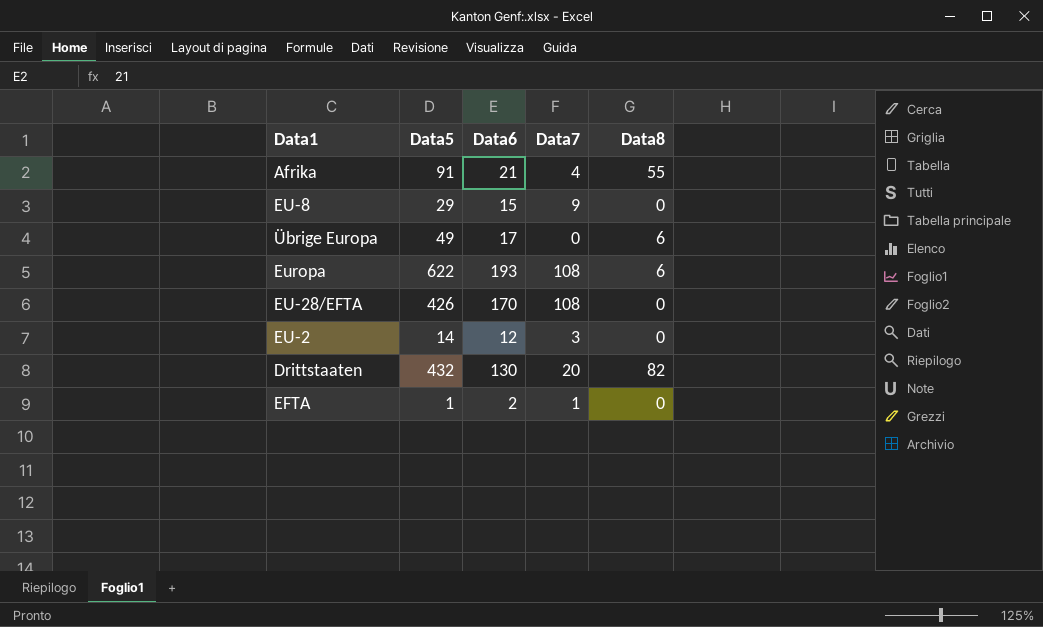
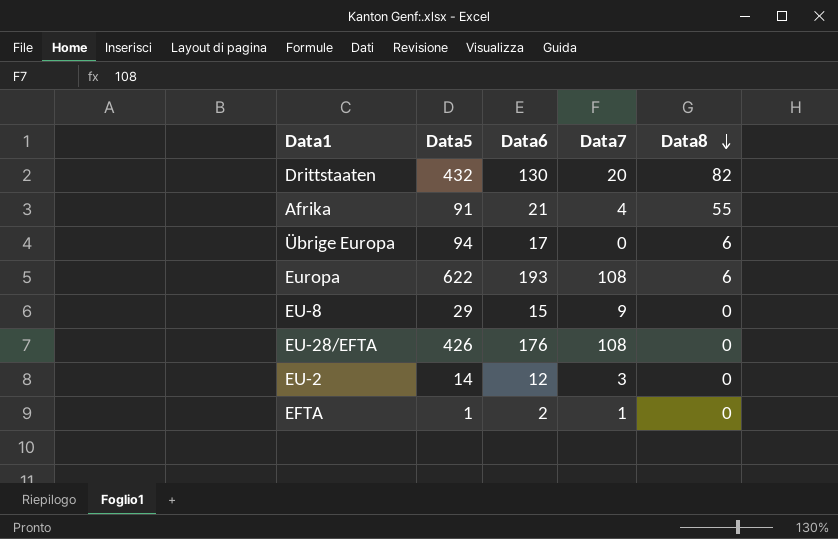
row order: none -> Data8 descending
Übrige Europa | Data5: 49 -> 94
EU-28/EFTA | Data6: 170 -> 176

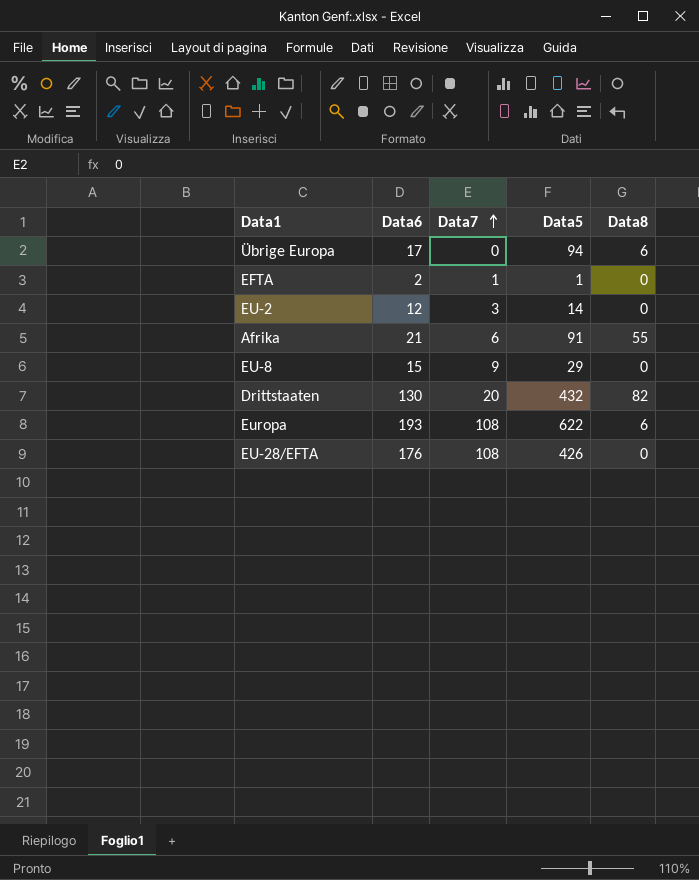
row order: Data8 descending -> Data7 ascending
column Data5 | position: 2 -> 4
Afrika | Data7: 4 -> 6

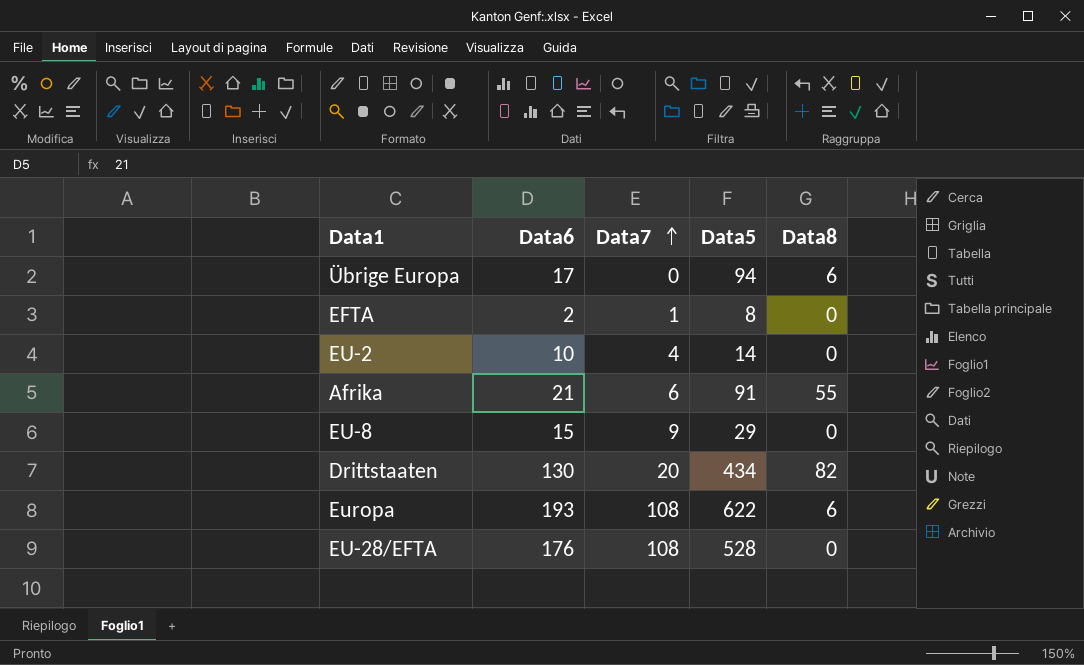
EFTA | Data5: 1 -> 8
EU-2 | Data6: 12 -> 10
EU-2 | Data7: 3 -> 4
Drittstaaten | Data5: 432 -> 434
EU-28/EFTA | Data5: 426 -> 528

